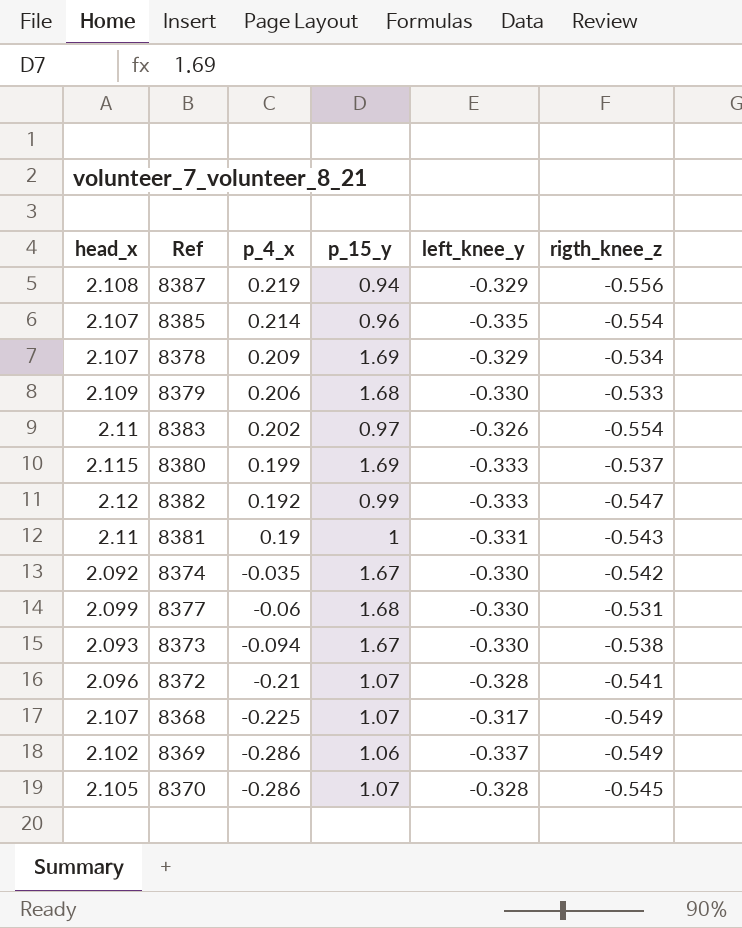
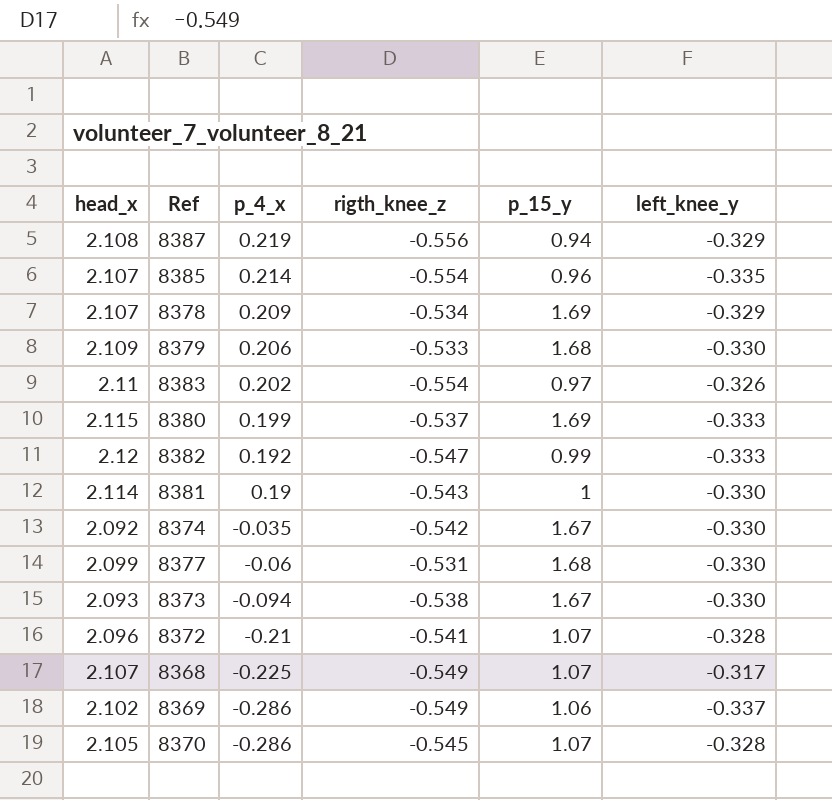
column rigth_knee_z | position: 6 -> 4
8381 | head_x: 2.11 -> 2.114
8381 | left_knee_y: -0.331 -> -0.330

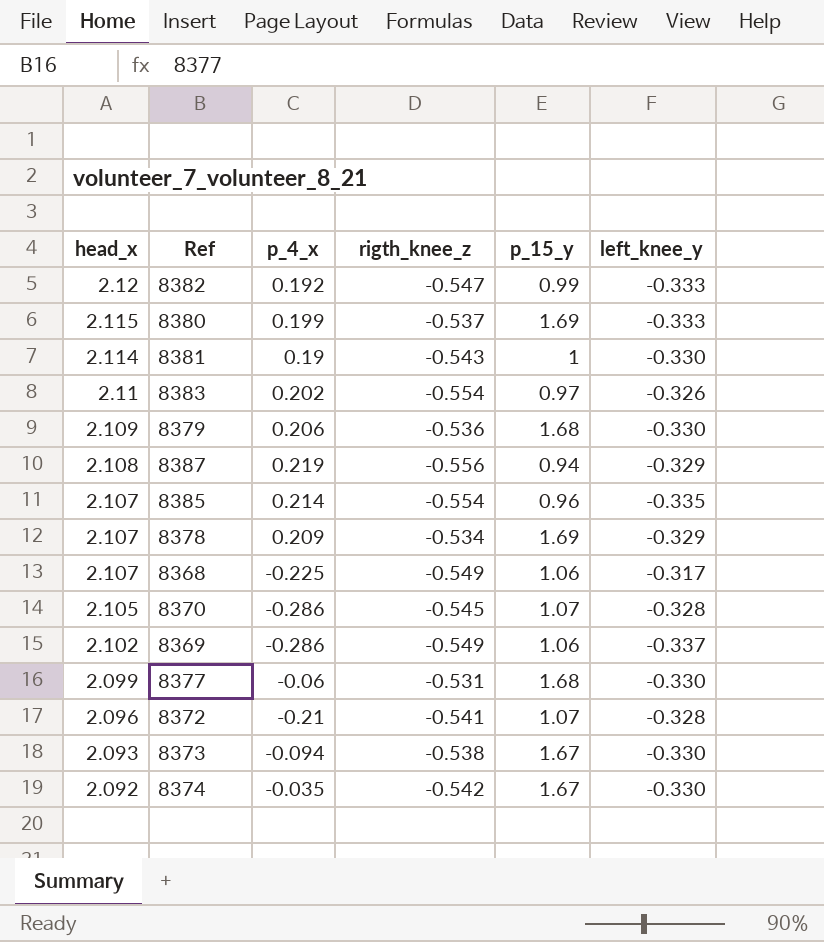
row order: p_4_x descending -> head_x descending
8379 | rigth_knee_z: -0.533 -> -0.536
8368 | p_15_y: 1.07 -> 1.06

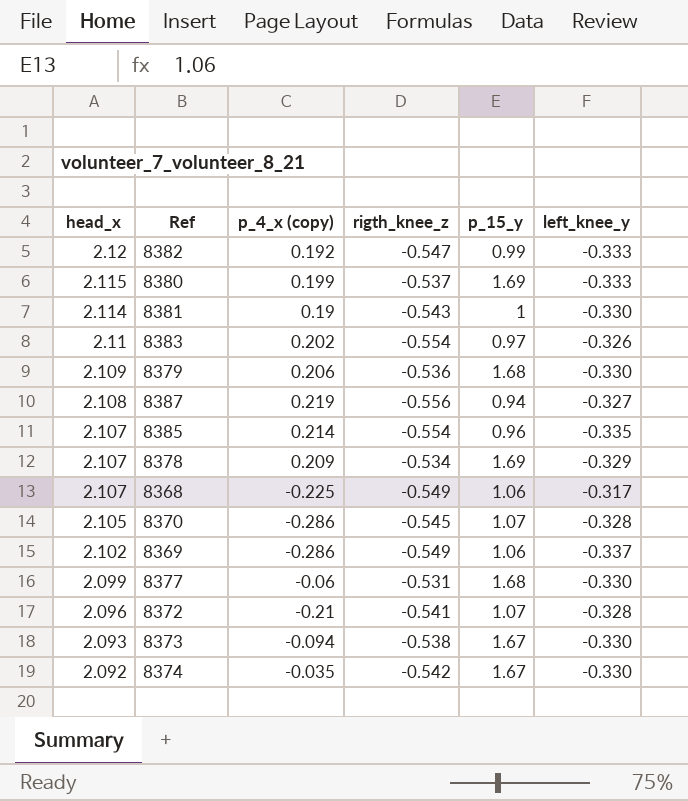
column name: p_4_x -> p_4_x (copy)
8387 | left_knee_y: -0.329 -> -0.327

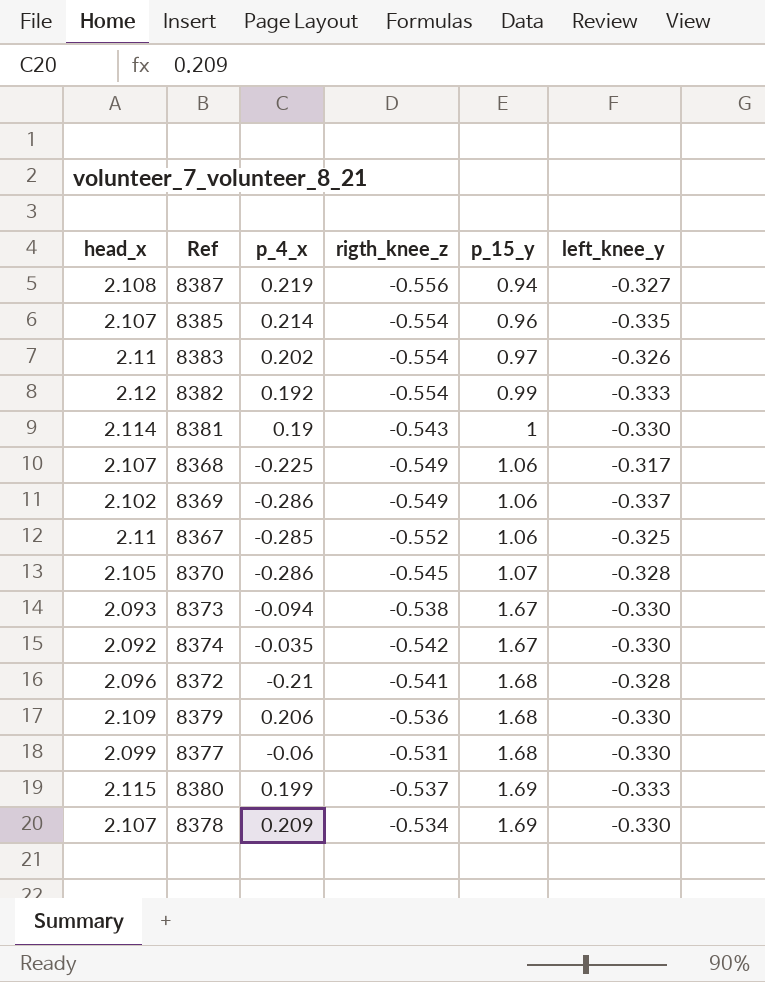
row order: head_x descending -> p_15_y ascending
column name: p_4_x (copy) -> p_4_x
8382 | rigth_knee_z: -0.547 -> -0.554
row 8367: none -> 2.11 | -0.285 | -0.552 | 1.06 | -0.325
8372 | p_15_y: 1.07 -> 1.68
8378 | left_knee_y: -0.329 -> -0.330

